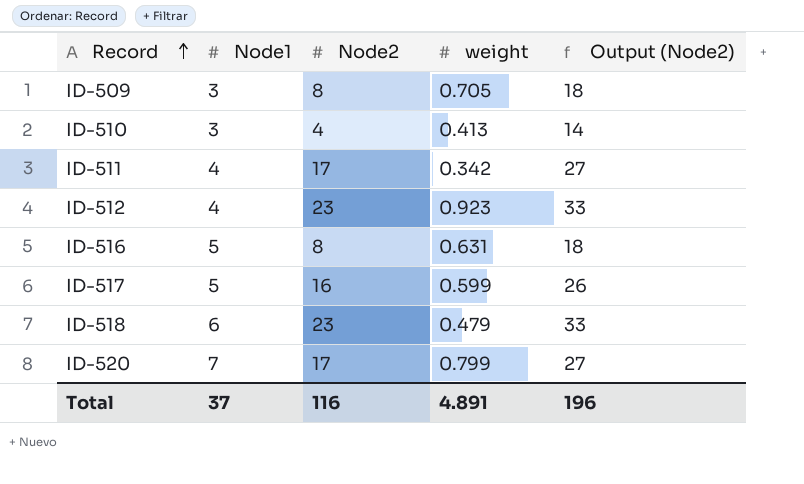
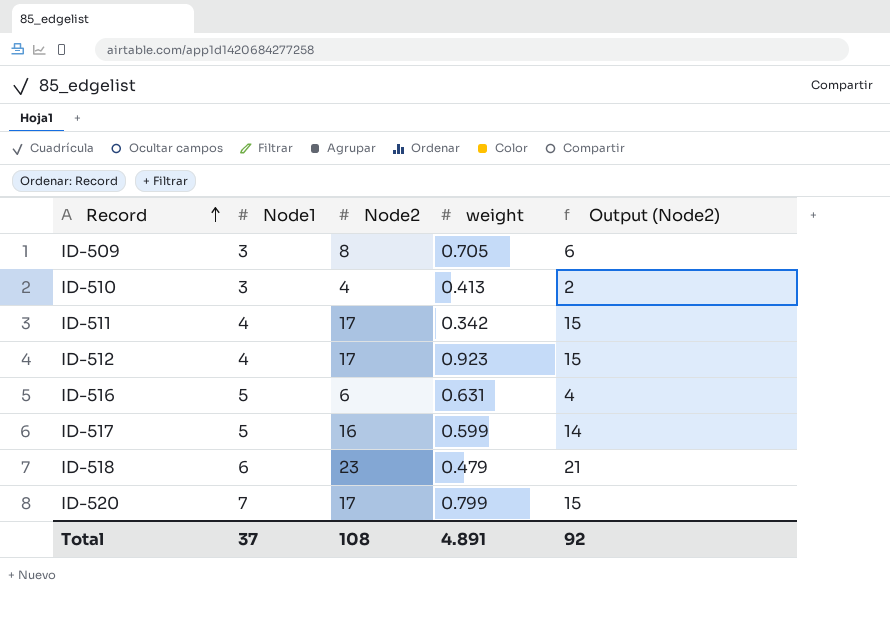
column Output (Node2) | formula: [Node2] + 10 -> [Node2] - 2
ID-512 | Node2: 23 -> 17
ID-516 | Node2: 8 -> 6
Total | Node2: 116 -> 108
Total | Output (Node2): 196 -> 92

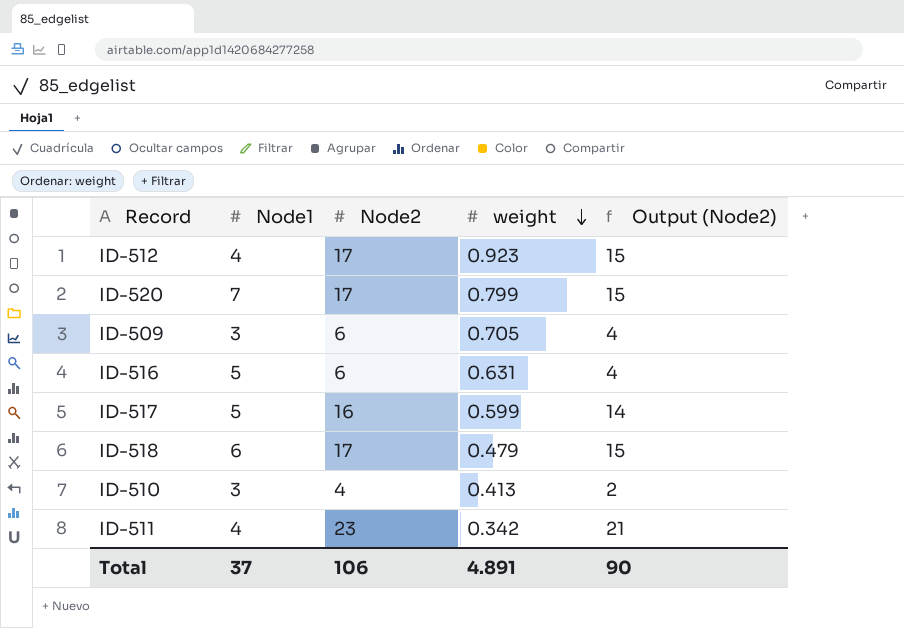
row order: Record ascending -> weight descending
ID-509 | Node2: 8 -> 6
ID-509 | Output (Node2): 6 -> 4
ID-518 | Node2: 23 -> 17
ID-518 | Output (Node2): 21 -> 15
ID-511 | Node2: 17 -> 23
ID-511 | Output (Node2): 15 -> 21
Total | Node2: 108 -> 106
Total | Output (Node2): 92 -> 90

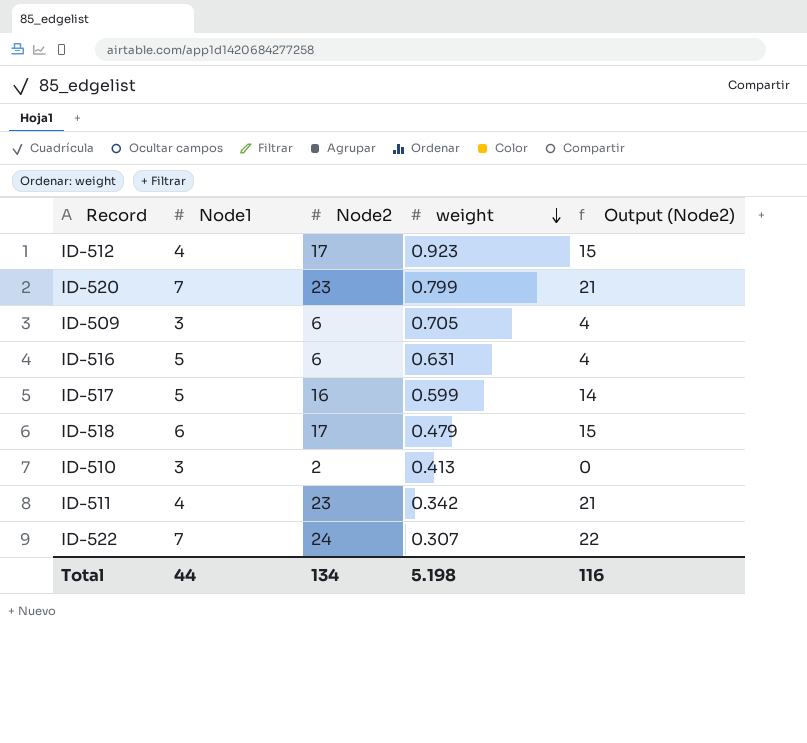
ID-520 | Node2: 17 -> 23
ID-520 | Output (Node2): 15 -> 21
ID-510 | Node2: 4 -> 2
ID-510 | Output (Node2): 2 -> 0
row ID-522: none -> 7 | 24 | 0.307 | 22
Total | Node1: 37 -> 44
Total | Node2: 106 -> 134
Total | weight: 4.891 -> 5.198
Total | Output (Node2): 90 -> 116

